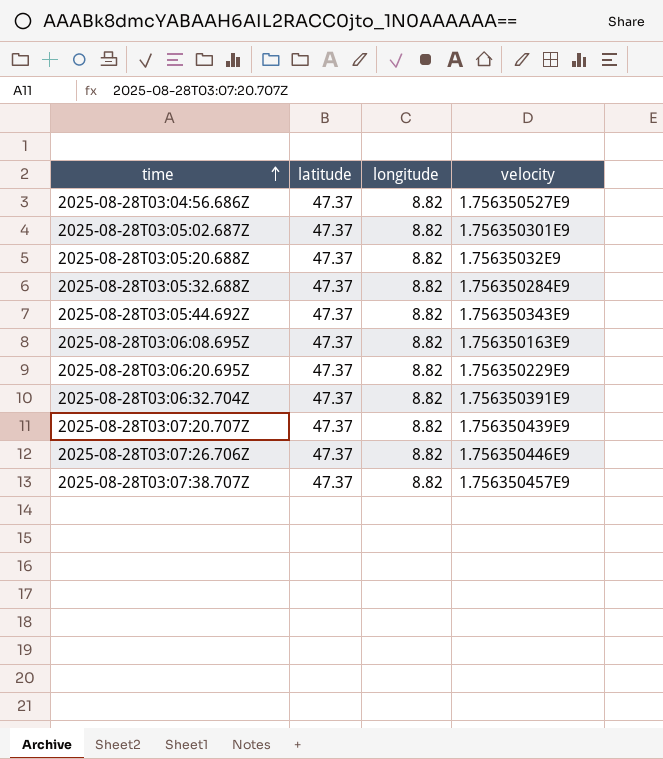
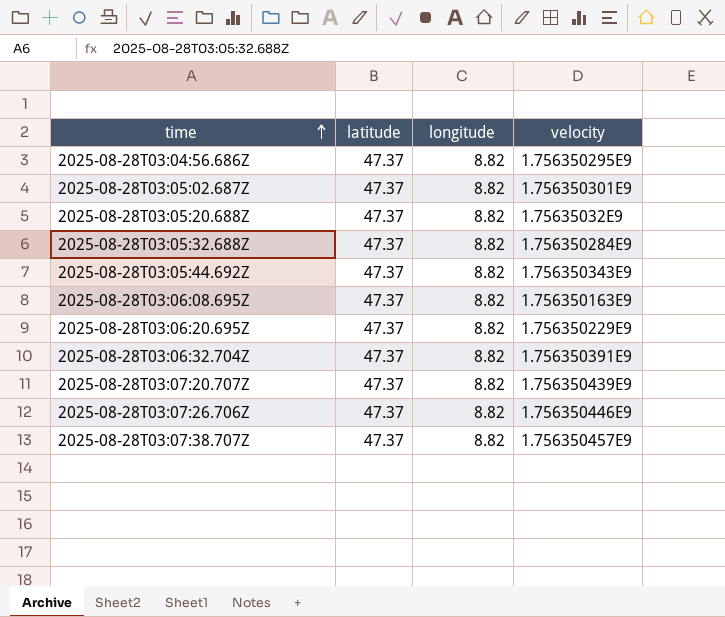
2025-08-28T03:04:56.686Z | velocity: 1.756350527E9 -> 1.756350295E9

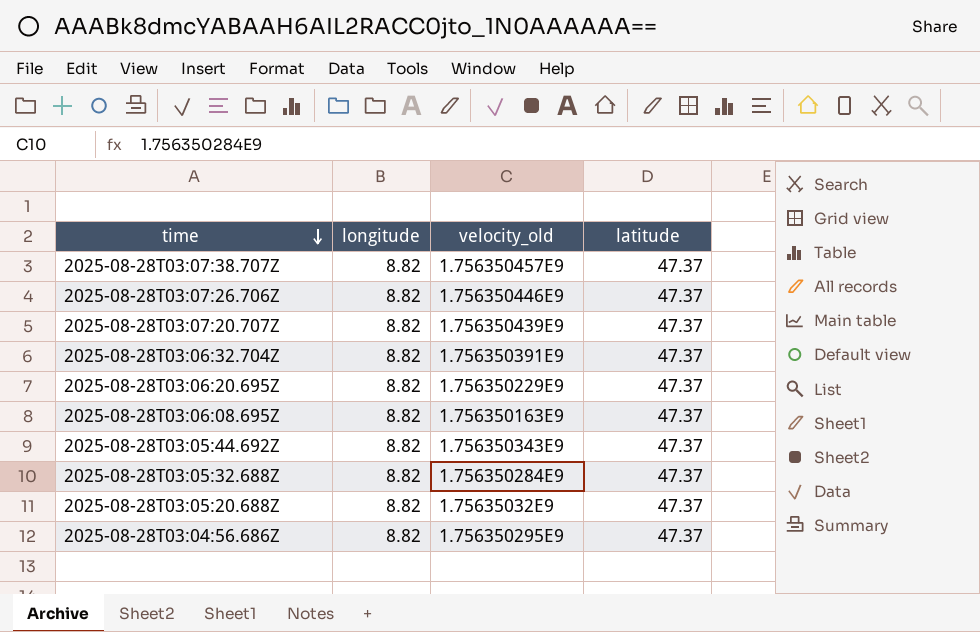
row order: time ascending -> time descending
column name: velocity -> velocity_old
column latitude | position: 2 -> 4
row 2025-08-28T03:05:02.687Z: 47.37 | 8.82 | 1.756350301E9 -> none

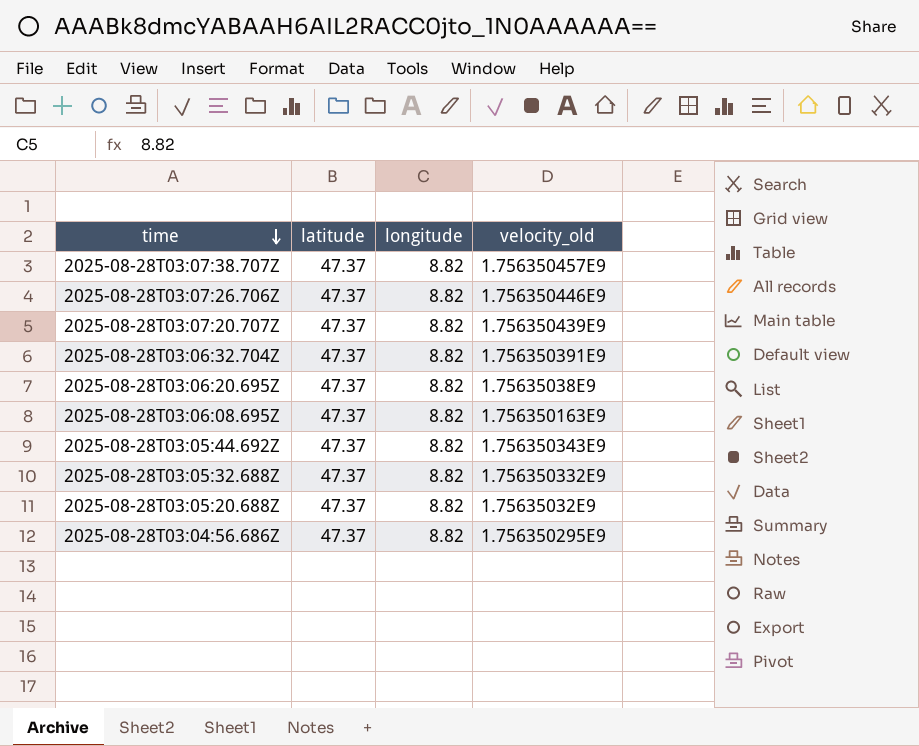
column latitude | position: 4 -> 2
2025-08-28T03:06:20.695Z | velocity_old: 1.756350229E9 -> 1.75635038E9
2025-08-28T03:05:32.688Z | velocity_old: 1.756350284E9 -> 1.756350332E9

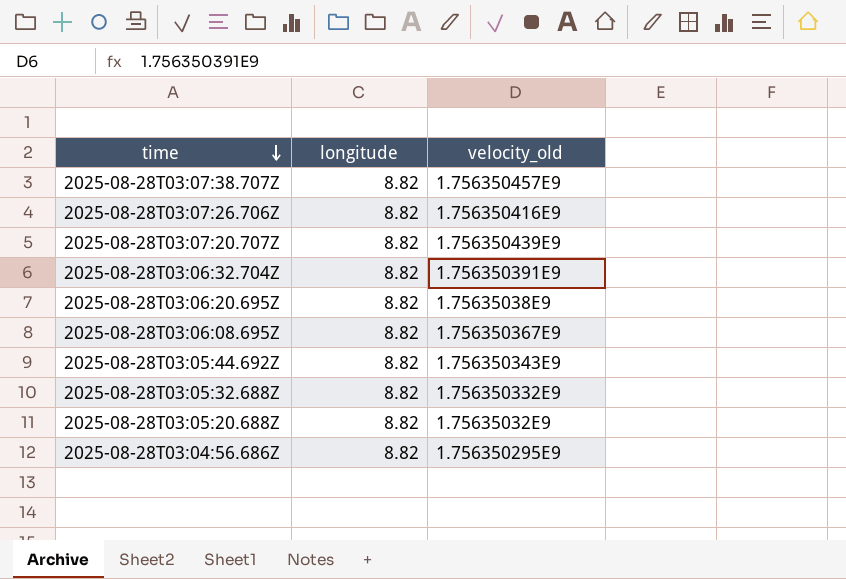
column latitude | position: 2 -> none
2025-08-28T03:07:26.706Z | velocity_old: 1.756350446E9 -> 1.756350416E9
2025-08-28T03:06:08.695Z | velocity_old: 1.756350163E9 -> 1.756350367E9

